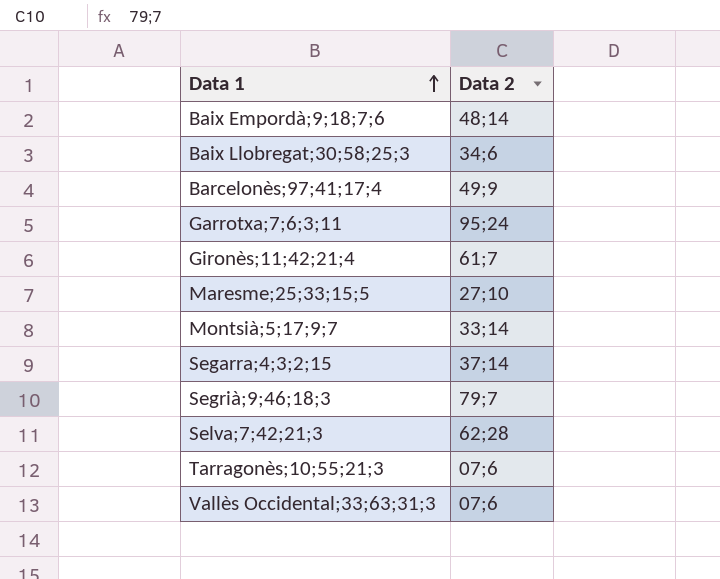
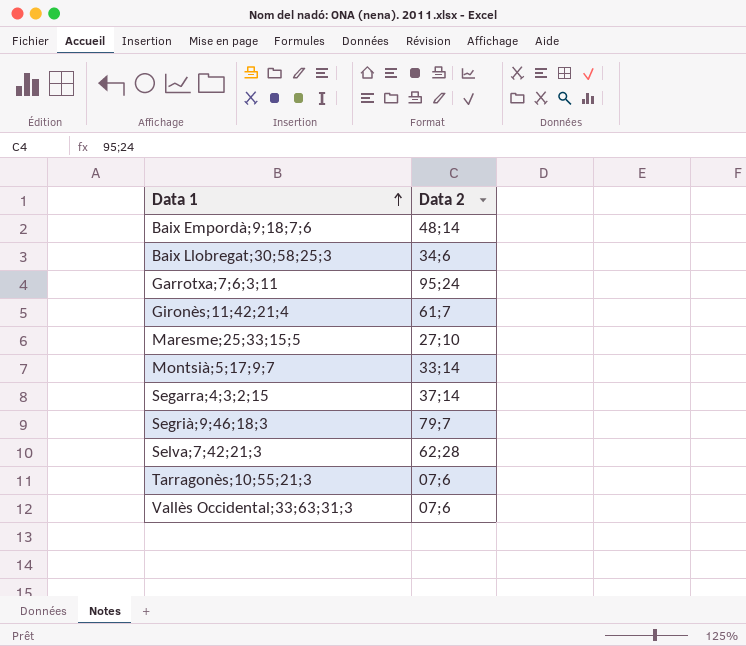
row Barcelonès;97;41;17;4: 49;9 -> none

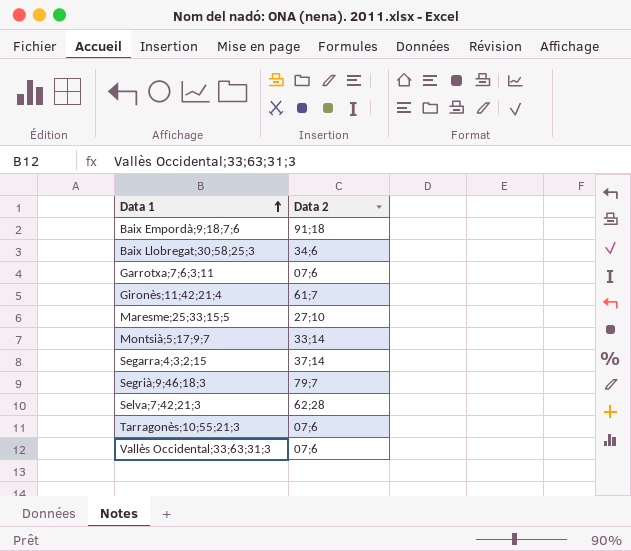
Baix Empordà;9;18;7;6 | Data 2: 48;14 -> 91;18
Garrotxa;7;6;3;11 | Data 2: 95;24 -> 07;6

